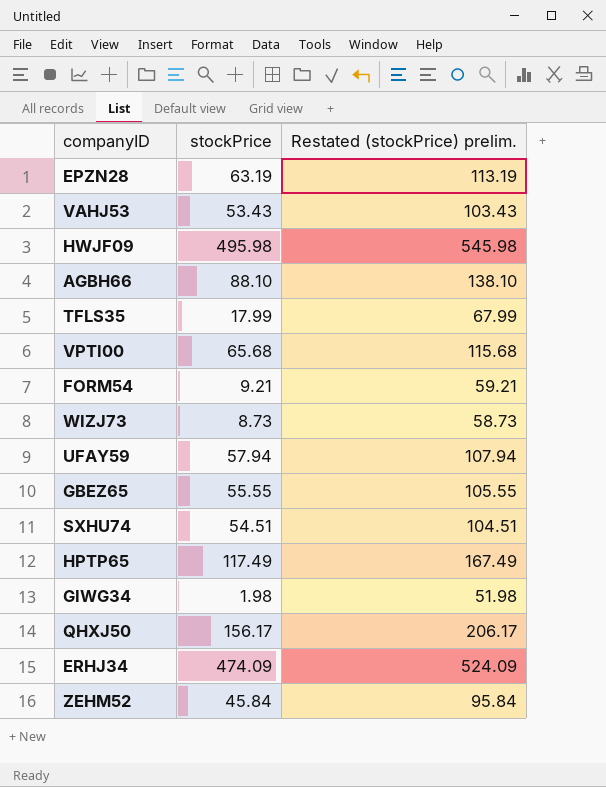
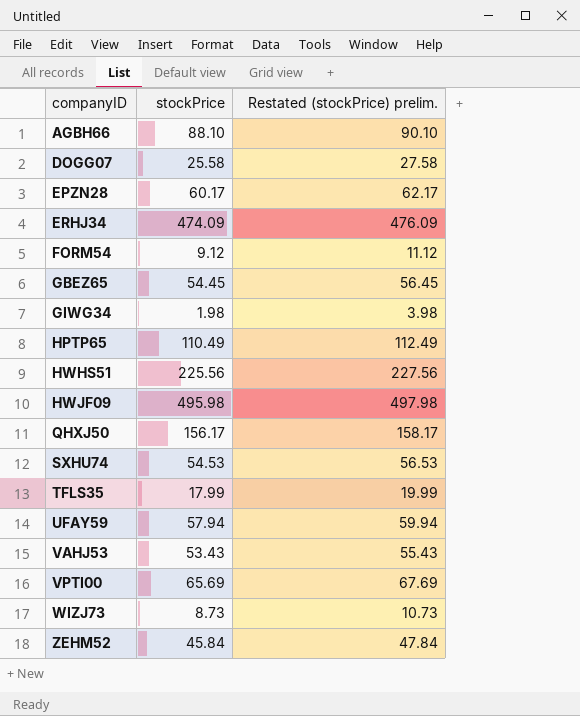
row order: none -> companyID ascending
column Restated (stockPrice) prelim. | formula: [stockPrice] + 50 -> [stockPrice] + 2
row DOGG07: none -> 25.58 | 27.58
EPZN28 | stockPrice: 63.19 -> 60.17
FORM54 | stockPrice: 9.21 -> 9.12
GBEZ65 | stockPrice: 55.55 -> 54.45
HPTP65 | stockPrice: 117.49 -> 110.49
row HWHS51: none -> 225.56 | 227.56
SXHU74 | stockPrice: 54.51 -> 54.53
VPTI00 | stockPrice: 65.68 -> 65.69

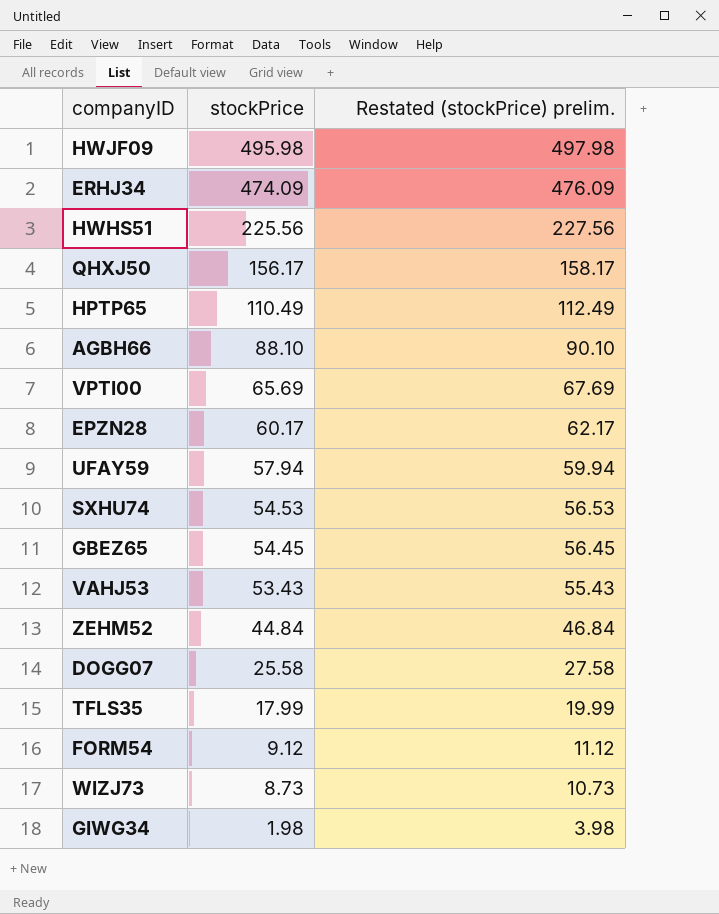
row order: companyID ascending -> stockPrice descending
ZEHM52 | stockPrice: 45.84 -> 44.84
ZEHM52 | Restated (stockPrice) prelim.: 47.84 -> 46.84

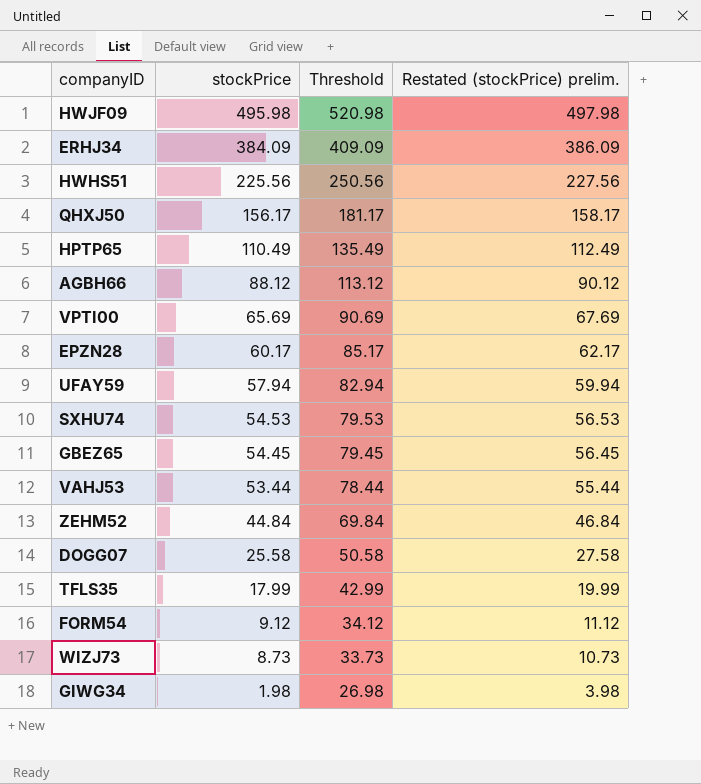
column Threshold | formula: none -> [stockPrice] + 25
ERHJ34 | stockPrice: 474.09 -> 384.09
ERHJ34 | Restated (stockPrice) prelim.: 476.09 -> 386.09
AGBH66 | stockPrice: 88.10 -> 88.12
AGBH66 | Restated (stockPrice) prelim.: 90.10 -> 90.12
VAHJ53 | stockPrice: 53.43 -> 53.44
VAHJ53 | Restated (stockPrice) prelim.: 55.43 -> 55.44

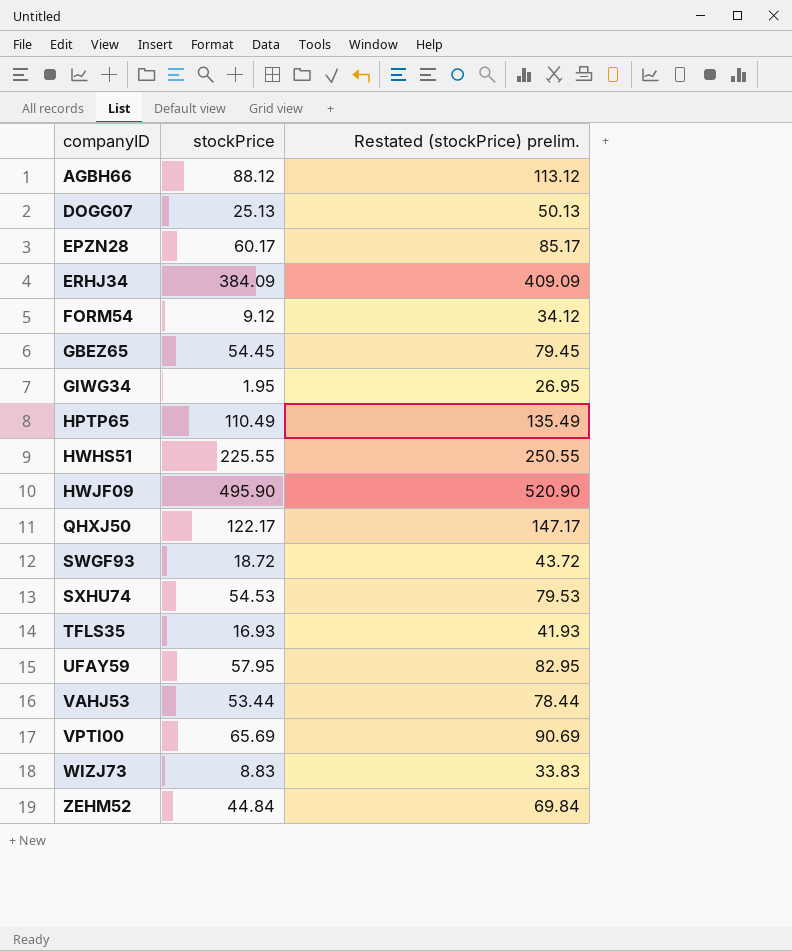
row order: stockPrice descending -> companyID ascending
column Threshold | formula: [stockPrice] + 25 -> none
column Restated (stockPrice) prelim. | formula: [stockPrice] + 2 -> [stockPrice] + 25
DOGG07 | stockPrice: 25.58 -> 25.13
GIWG34 | stockPrice: 1.98 -> 1.95
HWHS51 | stockPrice: 225.56 -> 225.55
HWJF09 | stockPrice: 495.98 -> 495.90
QHXJ50 | stockPrice: 156.17 -> 122.17
row SWGF93: none -> 18.72 | 43.72
TFLS35 | stockPrice: 17.99 -> 16.93
UFAY59 | stockPrice: 57.94 -> 57.95
WIZJ73 | stockPrice: 8.73 -> 8.83

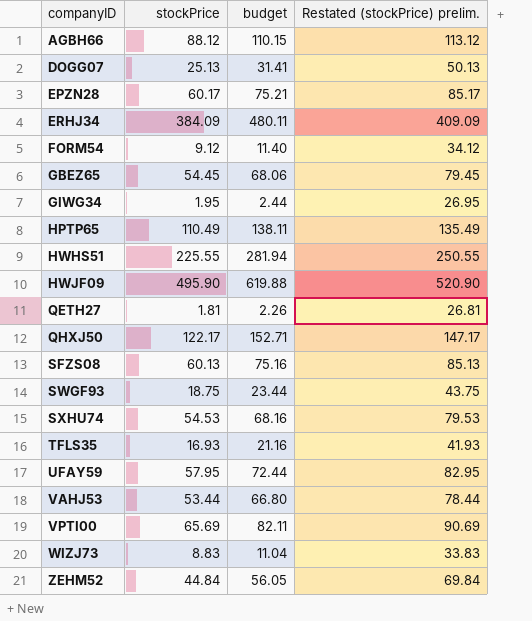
column budget | formula: none -> [stockPrice] * 1.25
row QETH27: none -> 1.81 | 2.26 | 26.81
row SFZS08: none -> 60.13 | 75.16 | 85.13
SWGF93 | stockPrice: 18.72 -> 18.75
SWGF93 | Restated (stockPrice) prelim.: 43.72 -> 43.75

